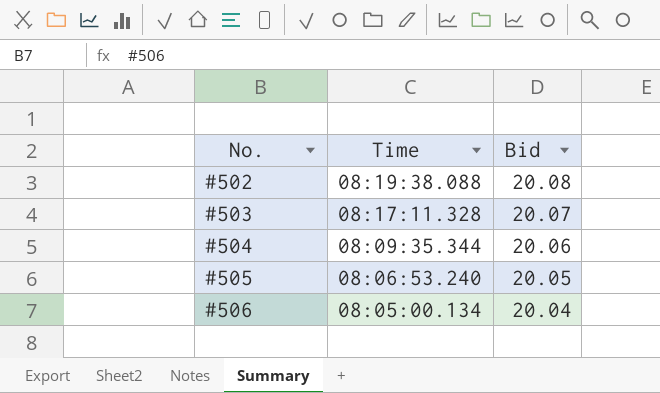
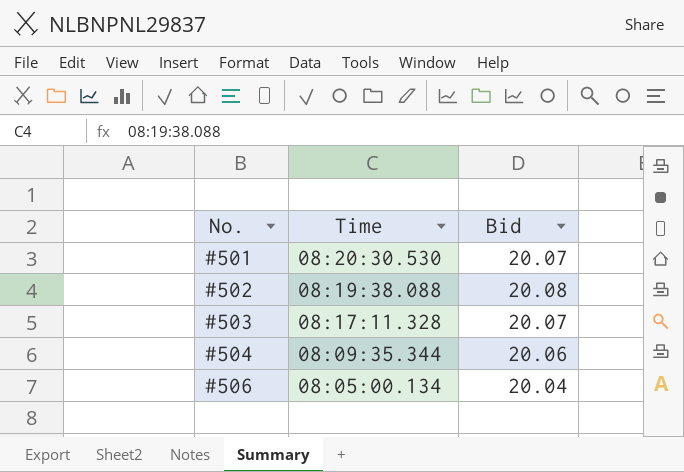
row #505: 08:06:53.240 | 20.05 -> none
row #501: none -> 08:20:30.530 | 20.07

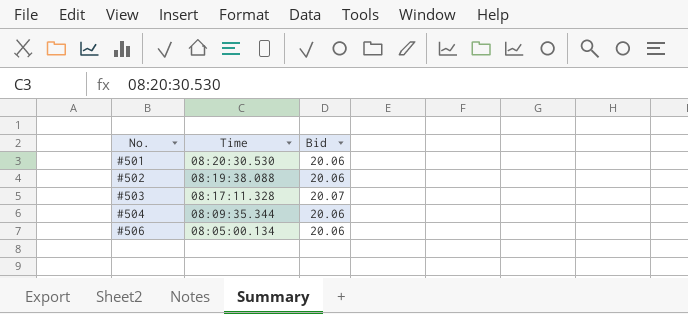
#501 | Bid: 20.07 -> 20.06
#502 | Bid: 20.08 -> 20.06
#506 | Bid: 20.04 -> 20.06

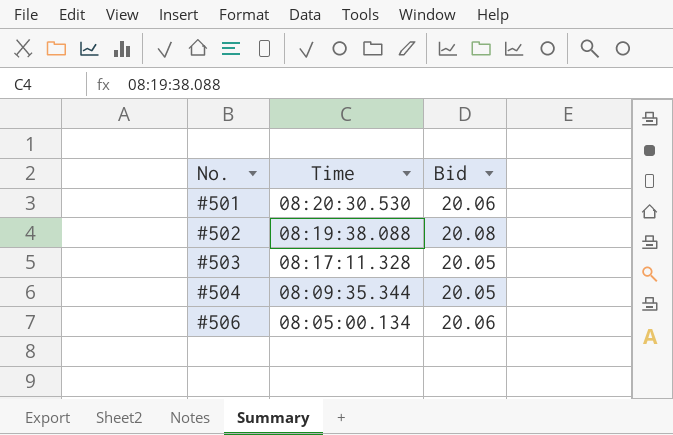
#502 | Bid: 20.06 -> 20.08
#503 | Bid: 20.07 -> 20.05
#504 | Bid: 20.06 -> 20.05

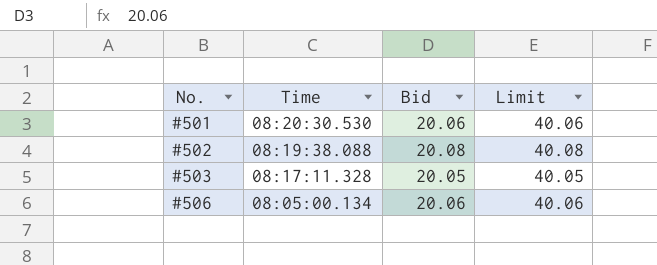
column Limit | formula: none -> [Bid] + 20
row #504: 08:09:35.344 | 20.05 -> none

